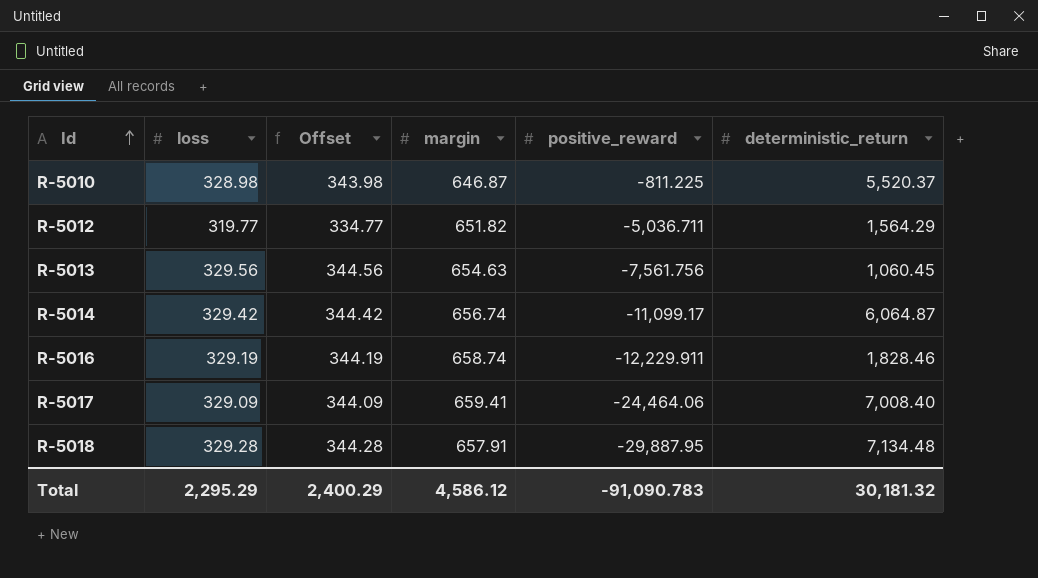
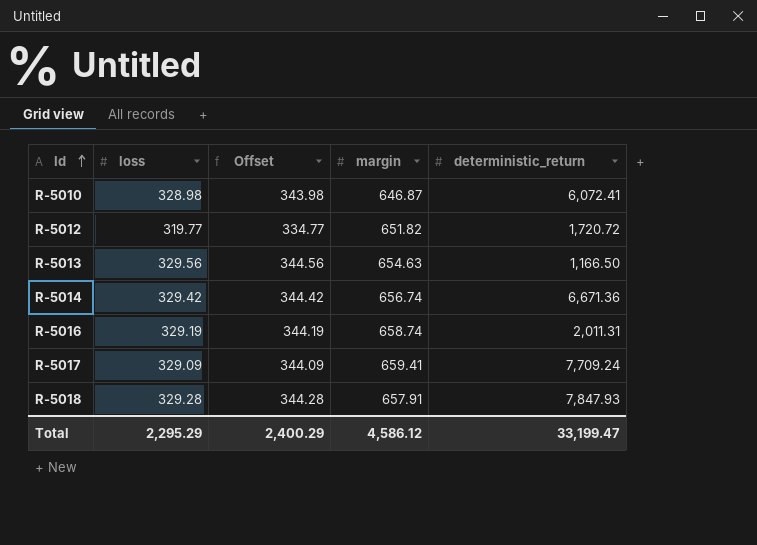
column positive_reward | position: 5 -> none
R-5010 | deterministic_return: 5,520.37 -> 6,072.41
R-5012 | deterministic_return: 1,564.29 -> 1,720.72
R-5013 | deterministic_return: 1,060.45 -> 1,166.50
R-5014 | deterministic_return: 6,064.87 -> 6,671.36
R-5016 | deterministic_return: 1,828.46 -> 2,011.31
R-5017 | deterministic_return: 7,008.40 -> 7,709.24
R-5018 | deterministic_return: 7,134.48 -> 7,847.93
Total | deterministic_return: 30,181.32 -> 33,199.47

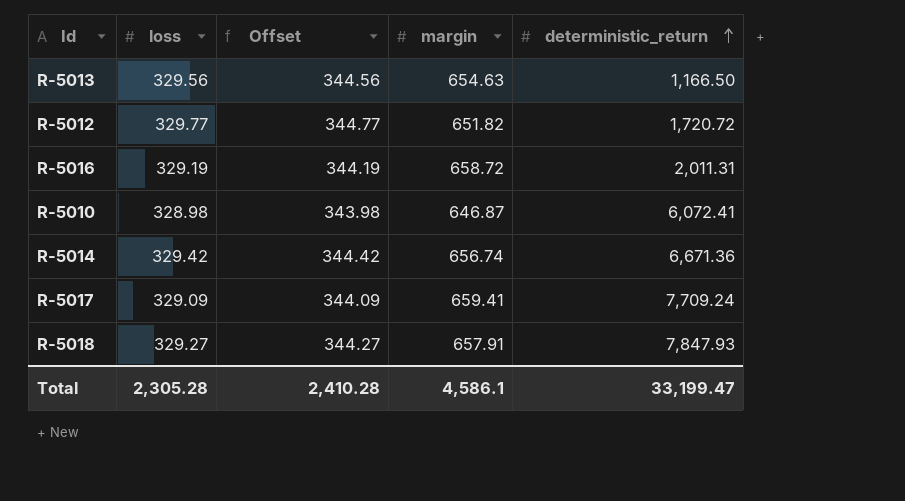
row order: Id ascending -> deterministic_return ascending
R-5012 | loss: 319.77 -> 329.77
R-5012 | Offset: 334.77 -> 344.77
R-5016 | margin: 658.74 -> 658.72
R-5018 | loss: 329.28 -> 329.27
R-5018 | Offset: 344.28 -> 344.27
Total | loss: 2,295.29 -> 2,305.28
Total | Offset: 2,400.29 -> 2,410.28
Total | margin: 4,586.12 -> 4,586.1

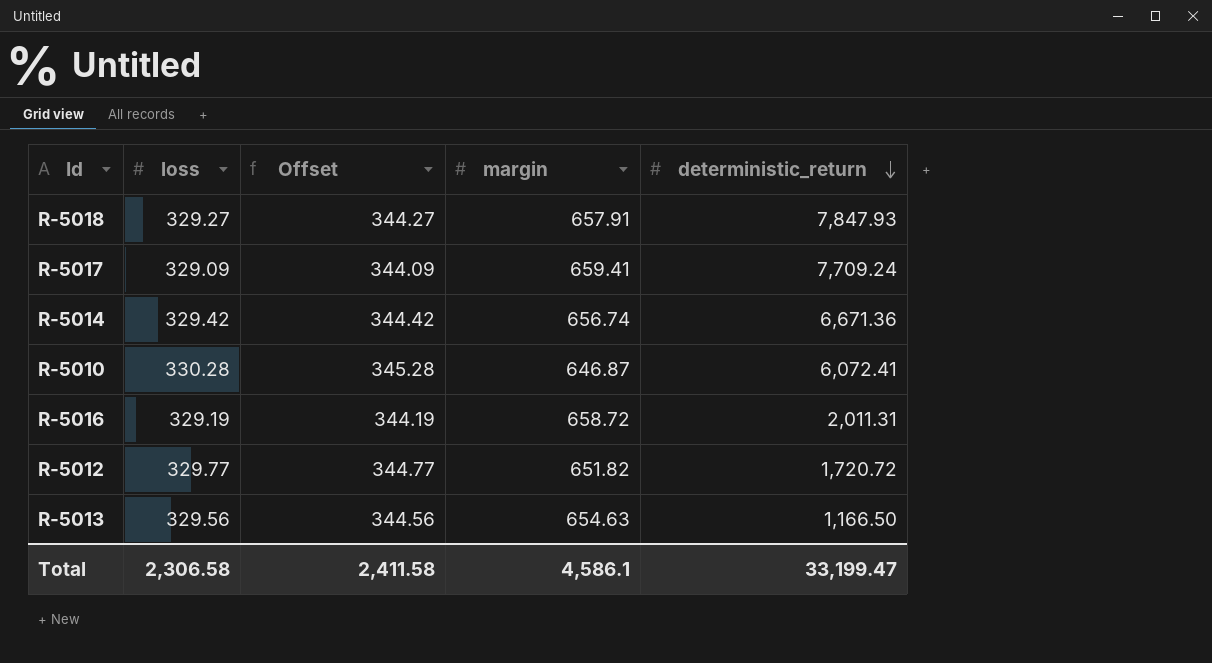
row order: deterministic_return ascending -> deterministic_return descending
R-5010 | loss: 328.98 -> 330.28
R-5010 | Offset: 343.98 -> 345.28
Total | loss: 2,305.28 -> 2,306.58
Total | Offset: 2,410.28 -> 2,411.58

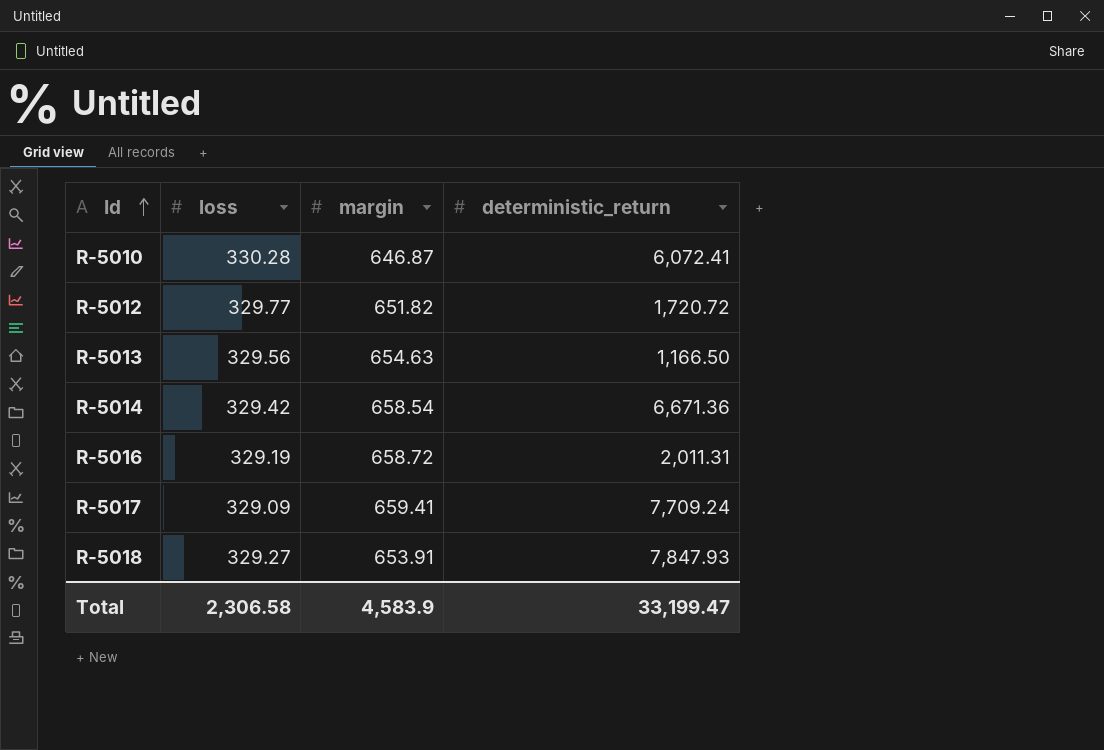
row order: deterministic_return descending -> Id ascending
column Offset | formula: [loss] + 15 -> none
R-5014 | margin: 656.74 -> 658.54
R-5018 | margin: 657.91 -> 653.91
Total | margin: 4,586.1 -> 4,583.9

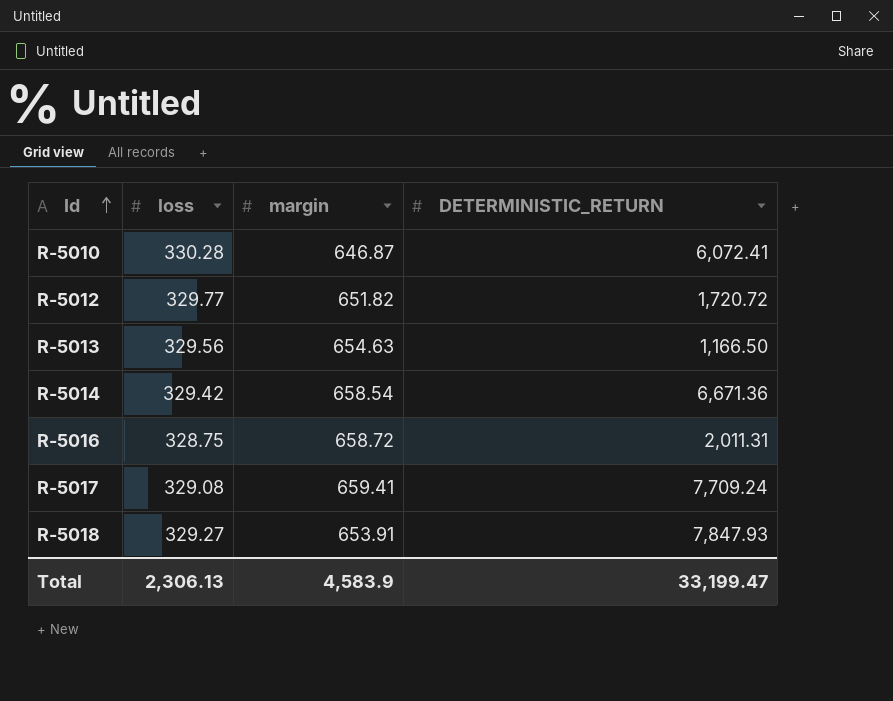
column name: deterministic_return -> DETERMINISTIC_RETURN
R-5016 | loss: 329.19 -> 328.75
R-5017 | loss: 329.09 -> 329.08
Total | loss: 2,306.58 -> 2,306.13

